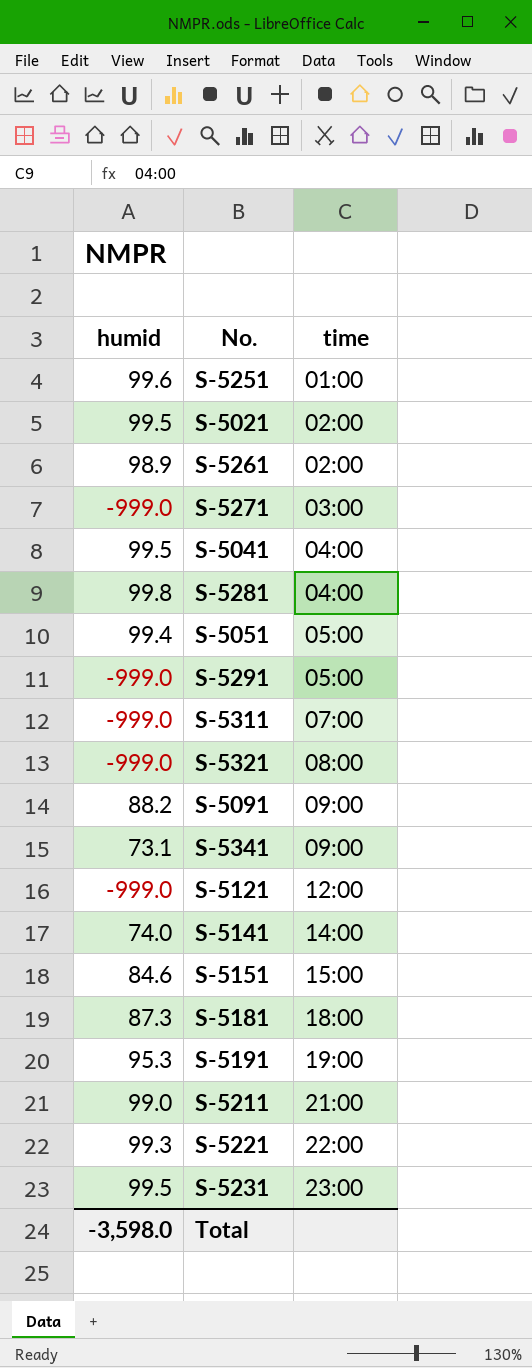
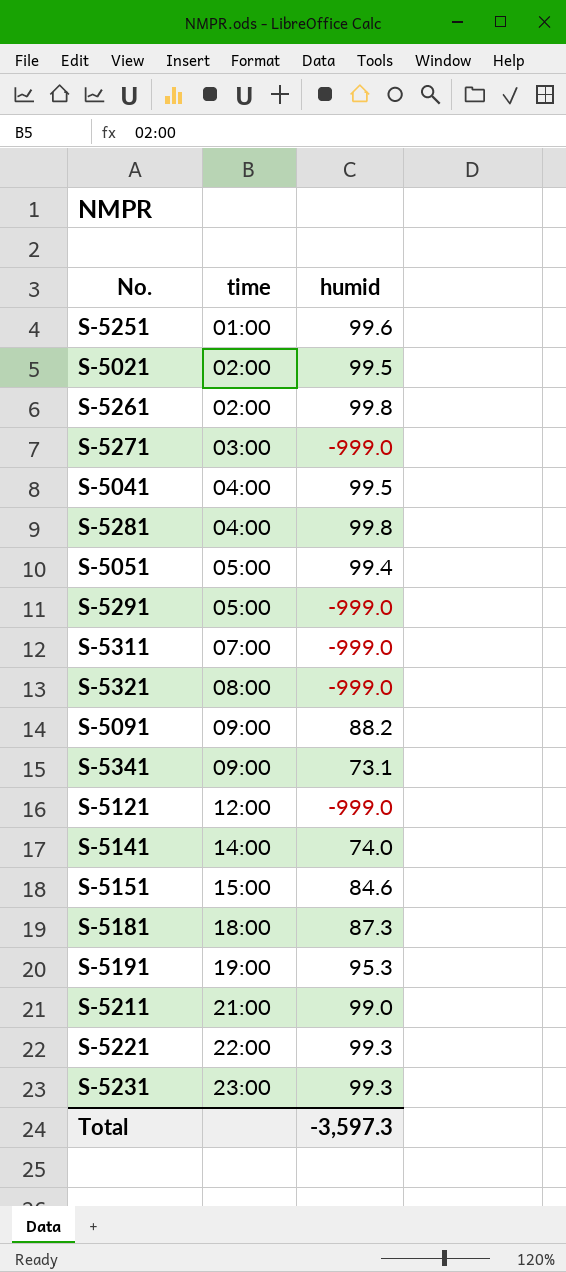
column humid | position: 1 -> 3
S-5261 | humid: 98.9 -> 99.8
S-5231 | humid: 99.5 -> 99.3
Total | humid: -3,598.0 -> -3,597.3

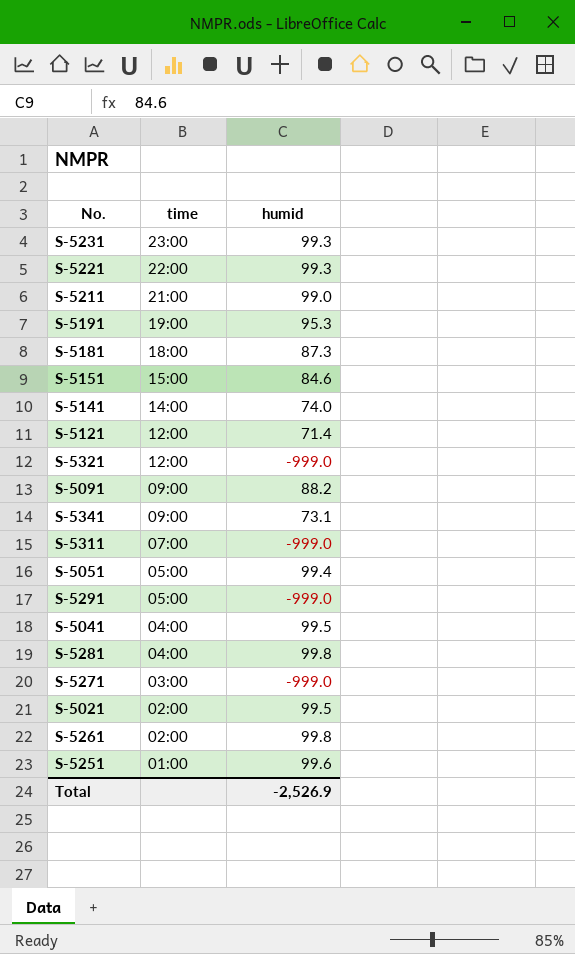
row order: time ascending -> time descending
S-5121 | humid: -999.0 -> 71.4
S-5321 | time: 08:00 -> 12:00
Total | humid: -3,597.3 -> -2,526.9

